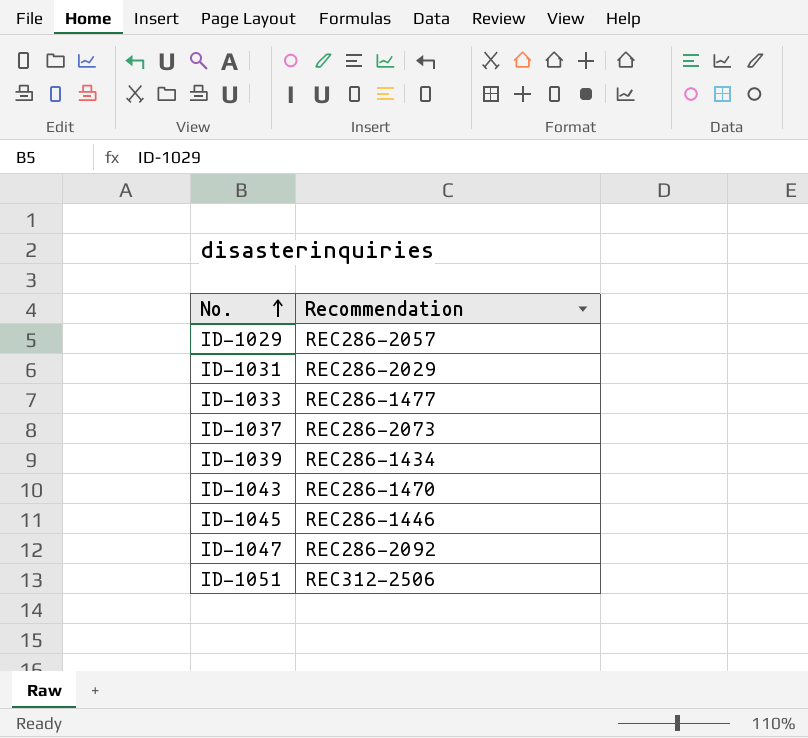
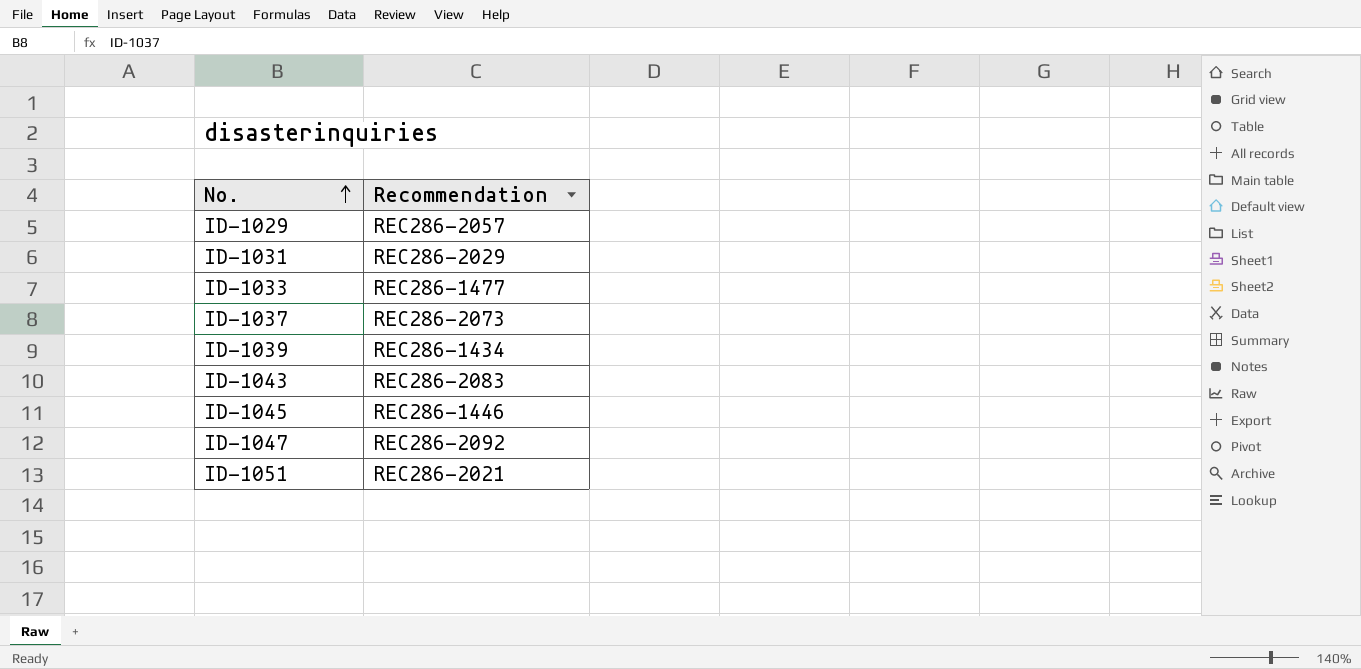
ID-1043 | Recommendation: REC286-1470 -> REC286-2083
ID-1051 | Recommendation: REC312-2506 -> REC286-2021

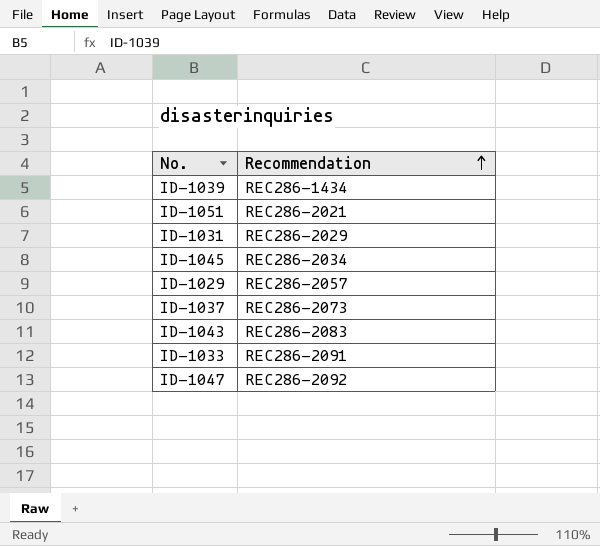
row order: No. ascending -> Recommendation ascending
ID-1045 | Recommendation: REC286-1446 -> REC286-2034
ID-1033 | Recommendation: REC286-1477 -> REC286-2091

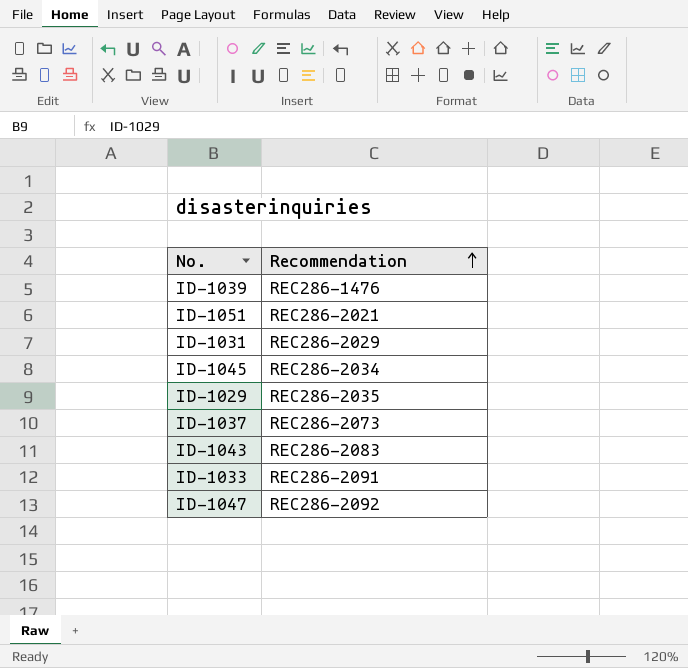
ID-1039 | Recommendation: REC286-1434 -> REC286-1476
ID-1029 | Recommendation: REC286-2057 -> REC286-2035

